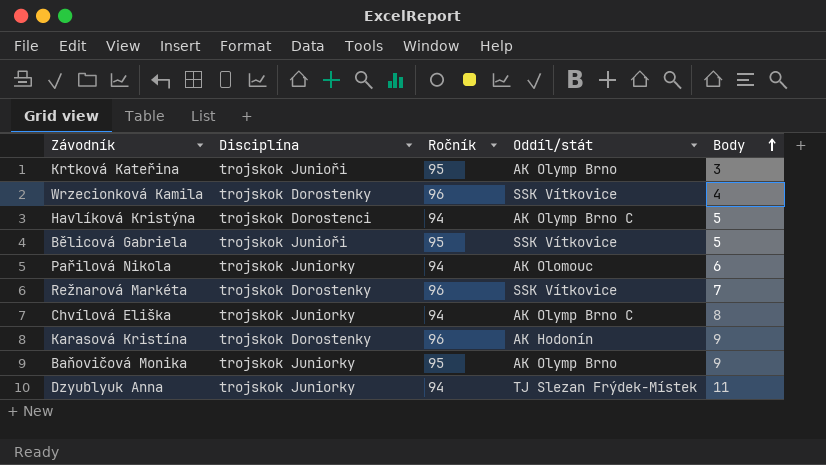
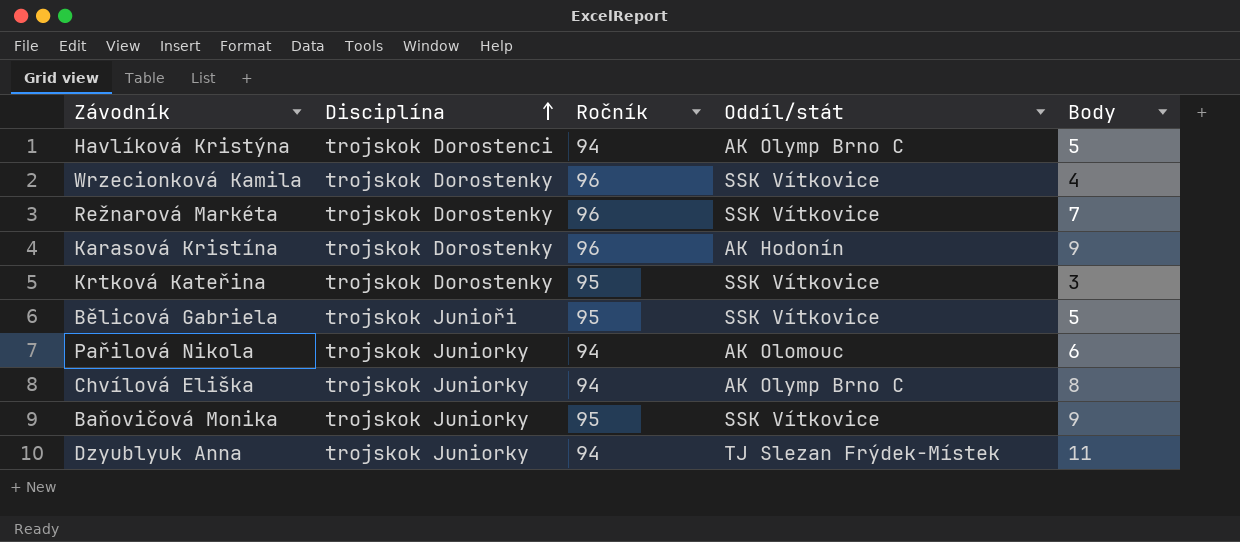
row order: Body ascending -> Disciplína ascending
Krtková Kateřina | Disciplína: trojskok Junioři -> trojskok Dorostenky
Krtková Kateřina | Oddíl/stát: AK Olymp Brno -> SSK Vítkovice
Baňovičová Monika | Oddíl/stát: AK Olymp Brno -> SSK Vítkovice

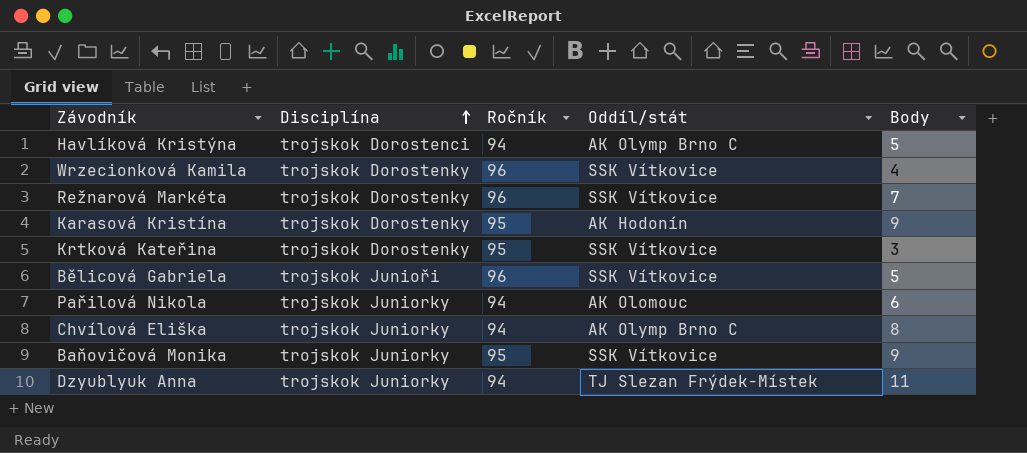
Karasová Kristína | Ročník: 96 -> 95
Bělicová Gabriela | Ročník: 95 -> 96

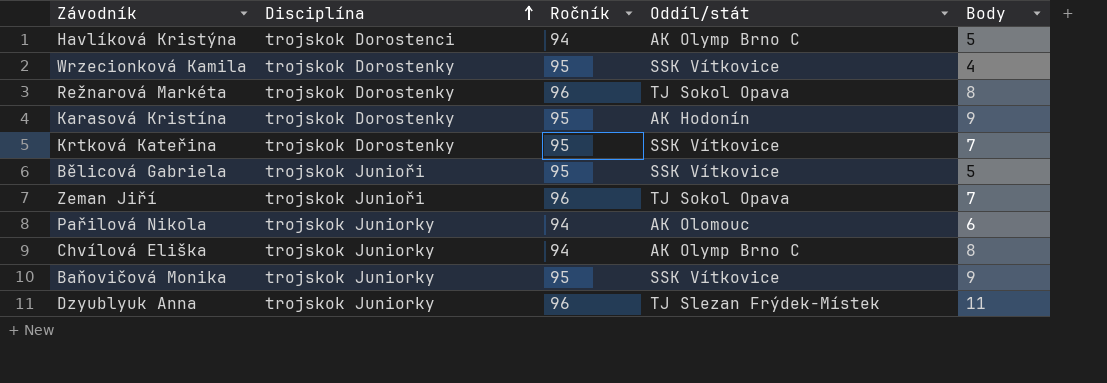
Wrzecionková Kamila | Ročník: 96 -> 95
Režnarová Markéta | Oddíl/stát: SSK Vítkovice -> TJ Sokol Opava
Režnarová Markéta | Body: 7 -> 8
Krtková Kateřina | Body: 3 -> 7
Bělicová Gabriela | Ročník: 96 -> 95
row Zeman Jiří: none -> trojskok Junioři | 96 | TJ Sokol Opava | 7
Dzyublyuk Anna | Ročník: 94 -> 96

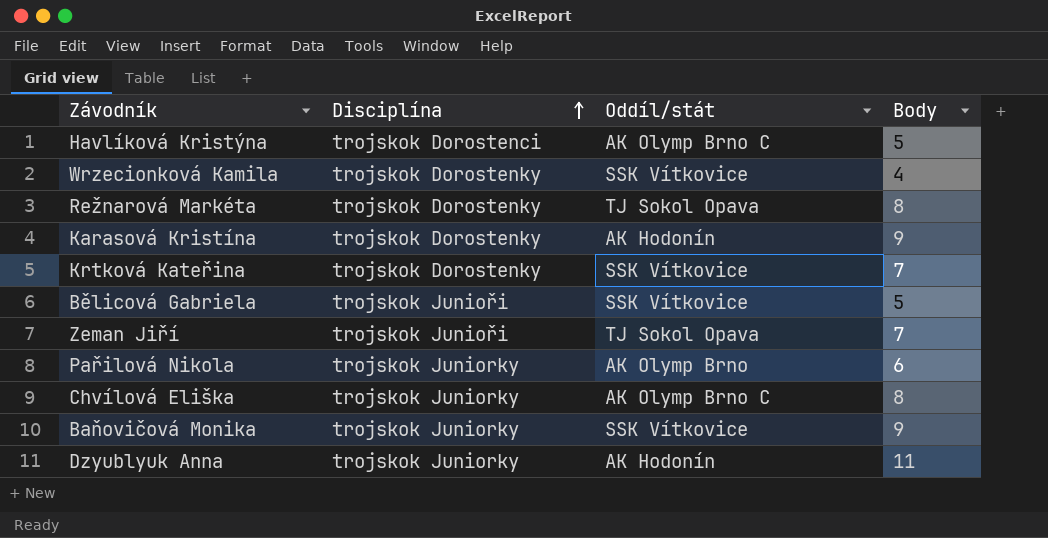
column Ročník | position: 3 -> none
Pařilová Nikola | Oddíl/stát: AK Olomouc -> AK Olymp Brno
Dzyublyuk Anna | Oddíl/stát: TJ Slezan Frýdek-Místek -> AK Hodonín

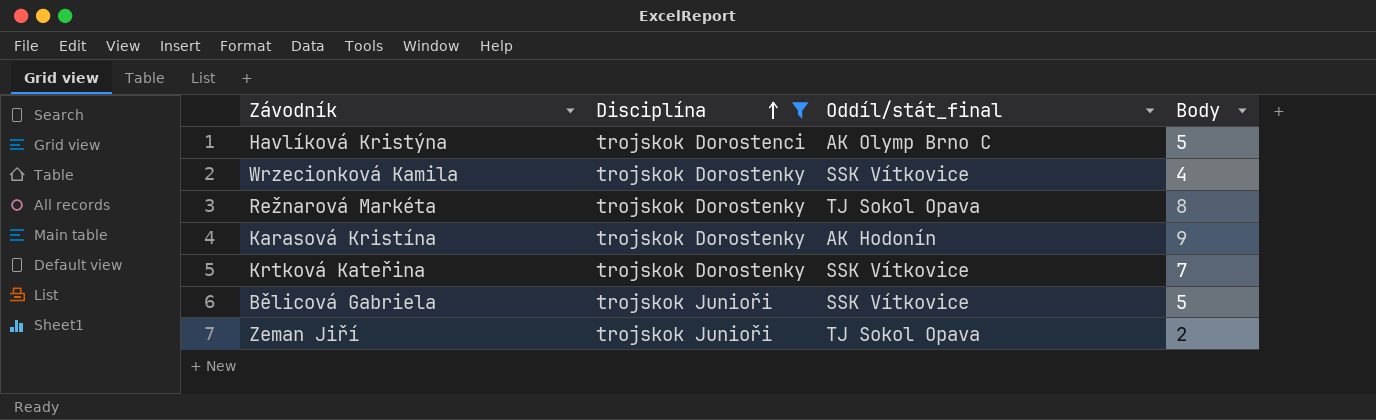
filter: none -> Disciplína != trojskok Juniorky
column name: Oddíl/stát -> Oddíl/stát_final
Zeman Jiří | Body: 7 -> 2

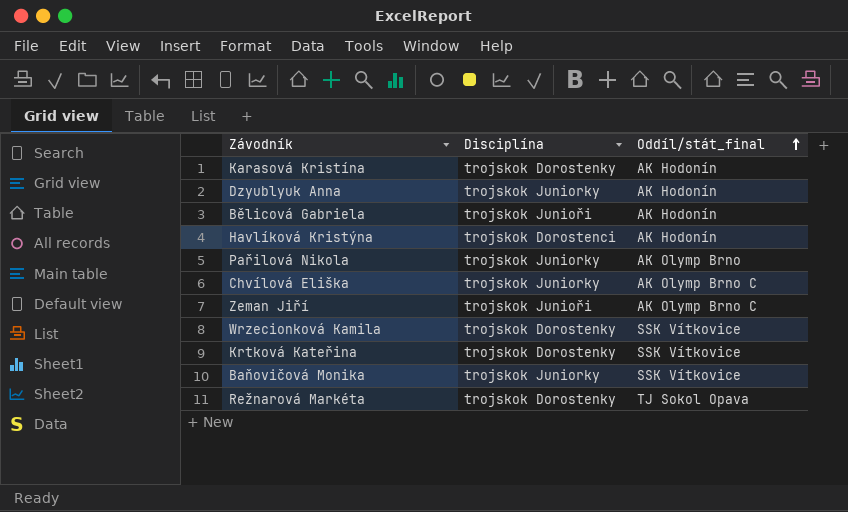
filter: Disciplína != trojskok Juniorky -> none
row order: Disciplína ascending -> Oddíl/stát_final ascending
column Body | position: 4 -> none
Bělicová Gabriela | Oddíl/stát_final: SSK Vítkovice -> AK Hodonín
Havlíková Kristýna | Oddíl/stát_final: AK Olymp Brno C -> AK Hodonín
Zeman Jiří | Oddíl/stát_final: TJ Sokol Opava -> AK Olymp Brno C

